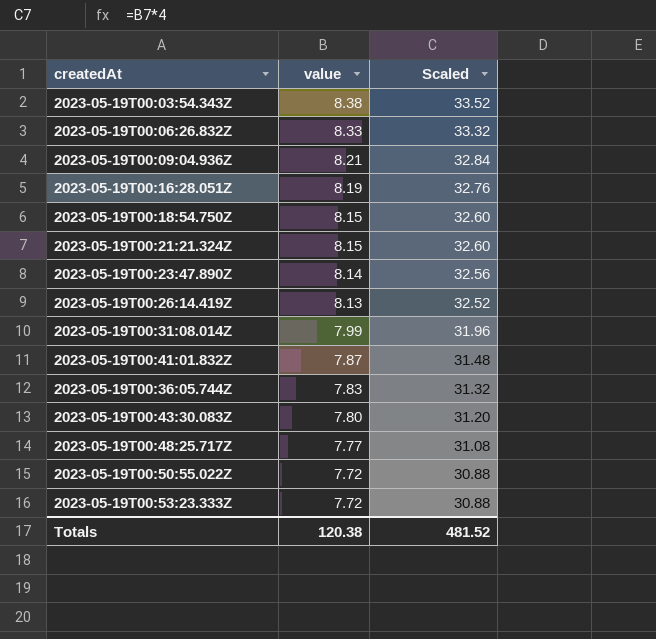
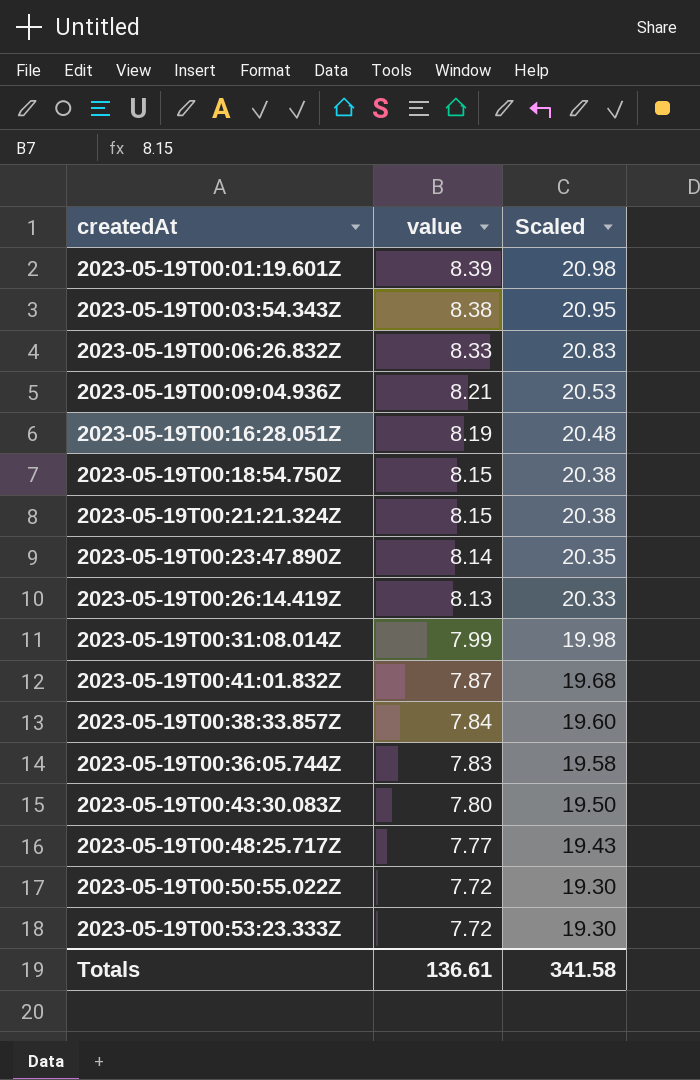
column Scaled | formula: [value] * 4 -> [value] * 2.5
row 2023-05-19T00:01:19.601Z: none -> 8.39 | 20.98
row 2023-05-19T00:38:33.857Z: none -> 7.84 | 19.60
Totals | value: 120.38 -> 136.61
Totals | Scaled: 481.52 -> 341.58

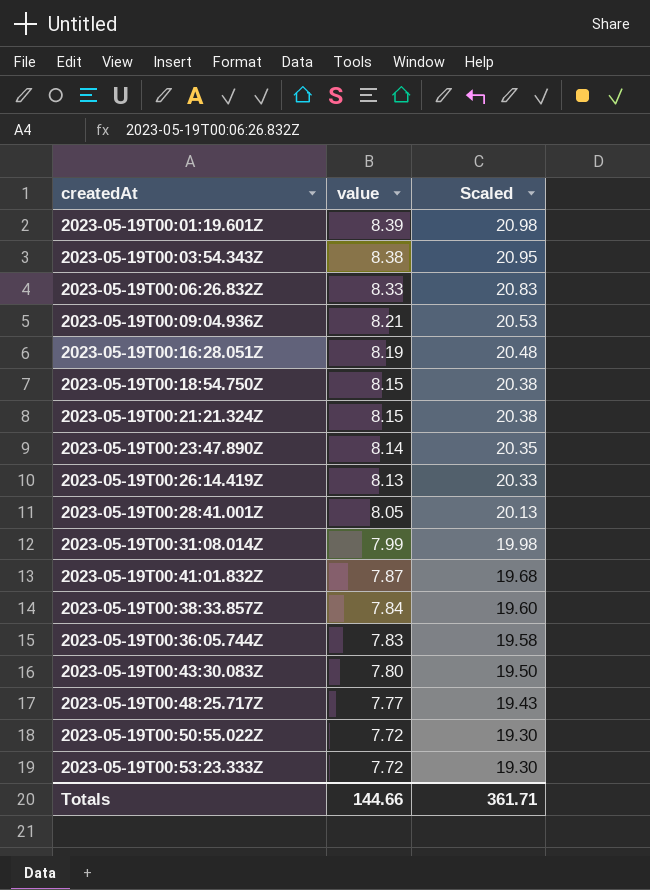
row 2023-05-19T00:28:41.001Z: none -> 8.05 | 20.13
Totals | value: 136.61 -> 144.66
Totals | Scaled: 341.58 -> 361.71

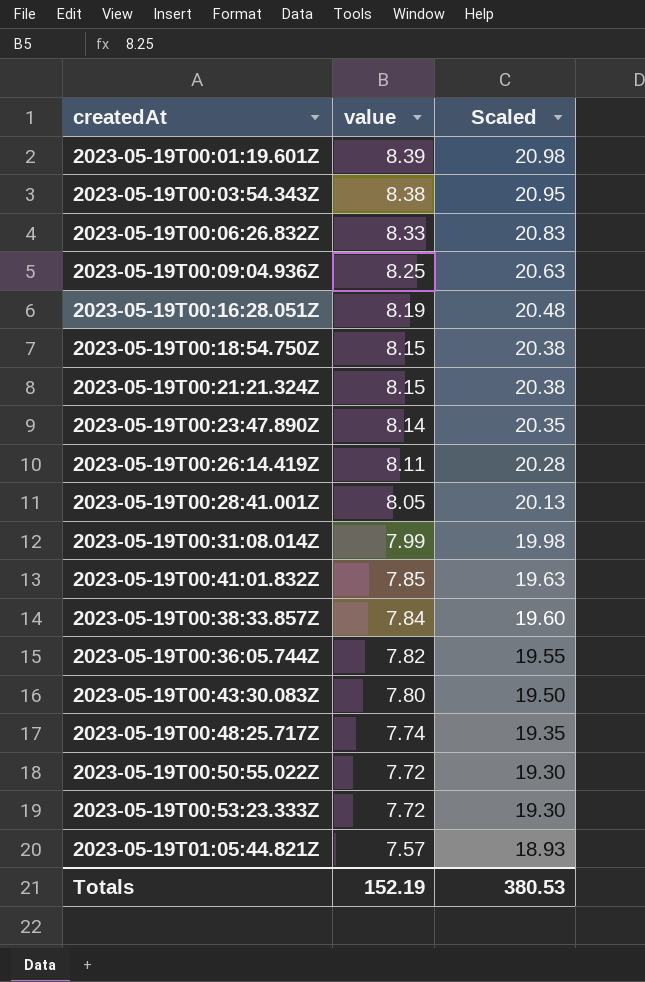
2023-05-19T00:09:04.936Z | value: 8.21 -> 8.25
2023-05-19T00:09:04.936Z | Scaled: 20.53 -> 20.63
2023-05-19T00:26:14.419Z | value: 8.13 -> 8.11
2023-05-19T00:26:14.419Z | Scaled: 20.33 -> 20.28
2023-05-19T00:41:01.832Z | value: 7.87 -> 7.85
2023-05-19T00:41:01.832Z | Scaled: 19.68 -> 19.63
2023-05-19T00:36:05.744Z | value: 7.83 -> 7.82
2023-05-19T00:36:05.744Z | Scaled: 19.58 -> 19.55
2023-05-19T00:48:25.717Z | value: 7.77 -> 7.74
2023-05-19T00:48:25.717Z | Scaled: 19.43 -> 19.35
row 2023-05-19T01:05:44.821Z: none -> 7.57 | 18.93
Totals | value: 144.66 -> 152.19
Totals | Scaled: 361.71 -> 380.53

